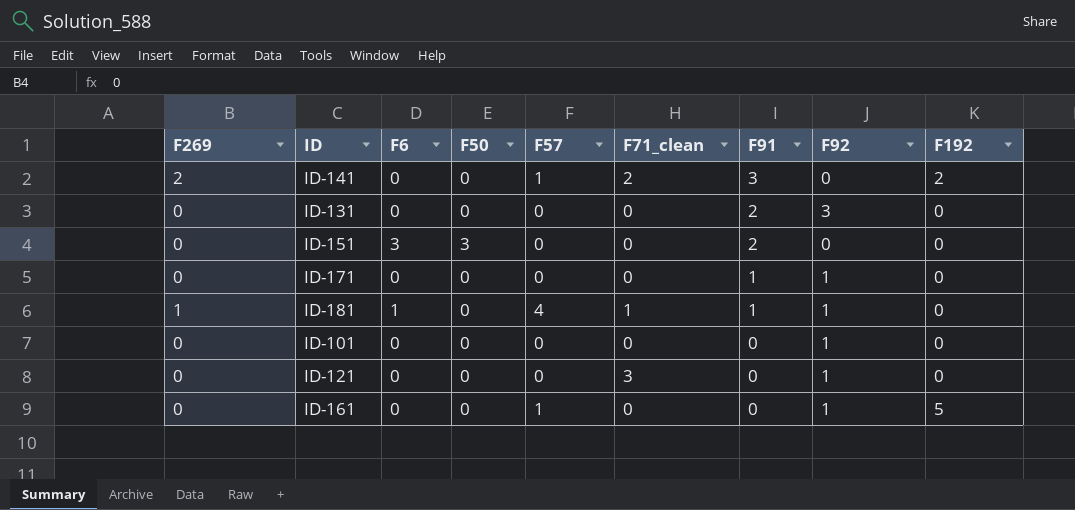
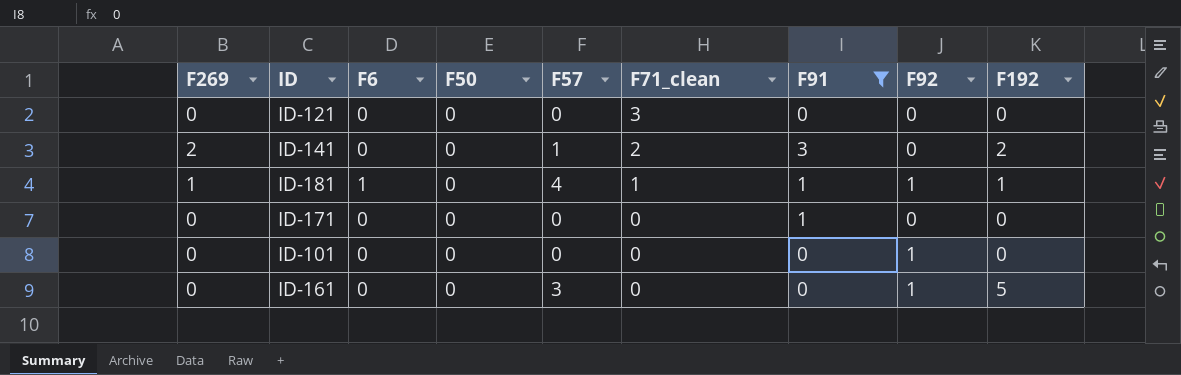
filter: none -> F91 != 2
row order: F91 descending -> F71_clean descending
ID-121 | F92: 1 -> 0
ID-181 | F192: 0 -> 1
ID-171 | F92: 1 -> 0
ID-161 | F57: 1 -> 3

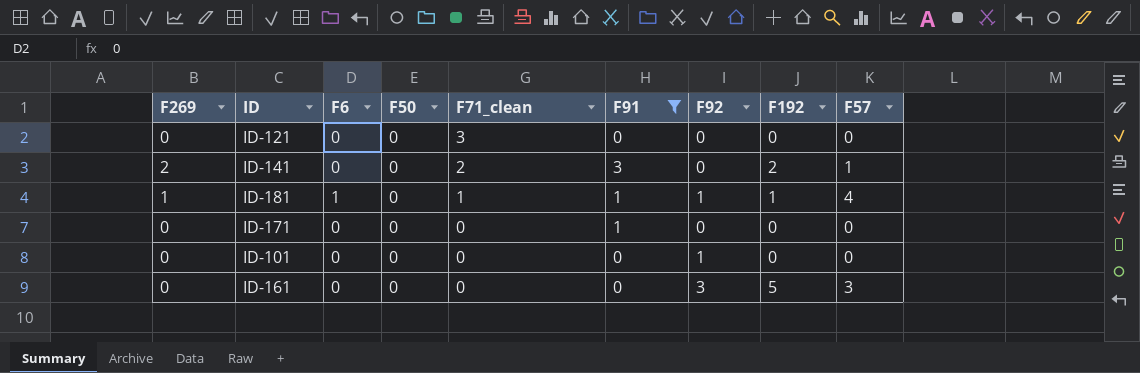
column F57 | position: 5 -> 9
ID-161 | F92: 1 -> 3

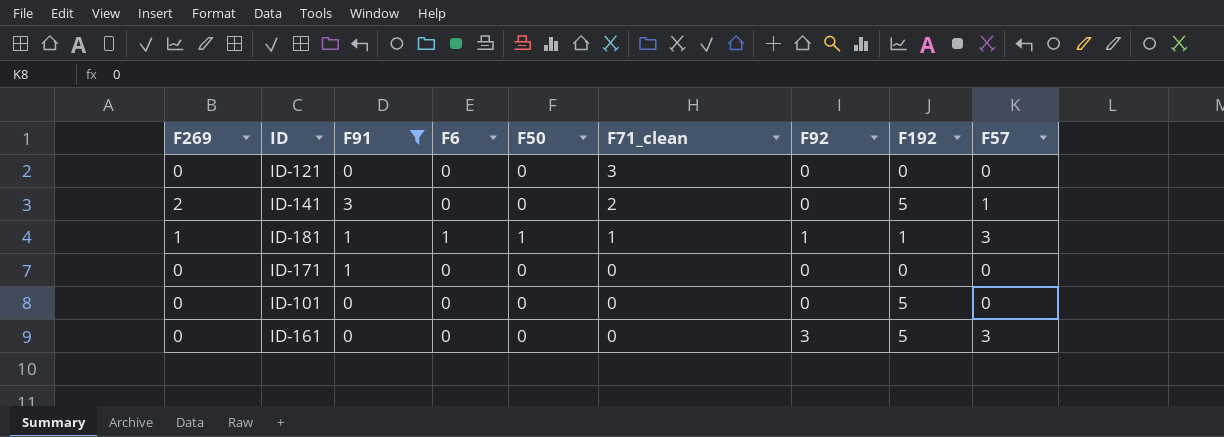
column F91 | position: 6 -> 3
ID-141 | F192: 2 -> 5
ID-181 | F50: 0 -> 1
ID-181 | F57: 4 -> 3
ID-101 | F92: 1 -> 0
ID-101 | F192: 0 -> 5

